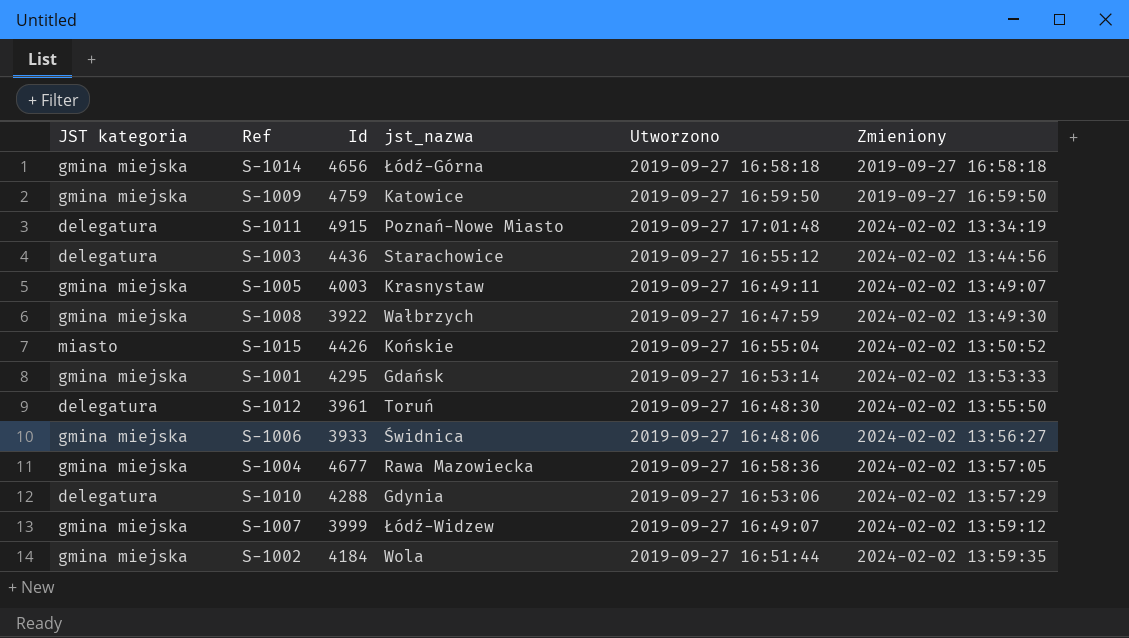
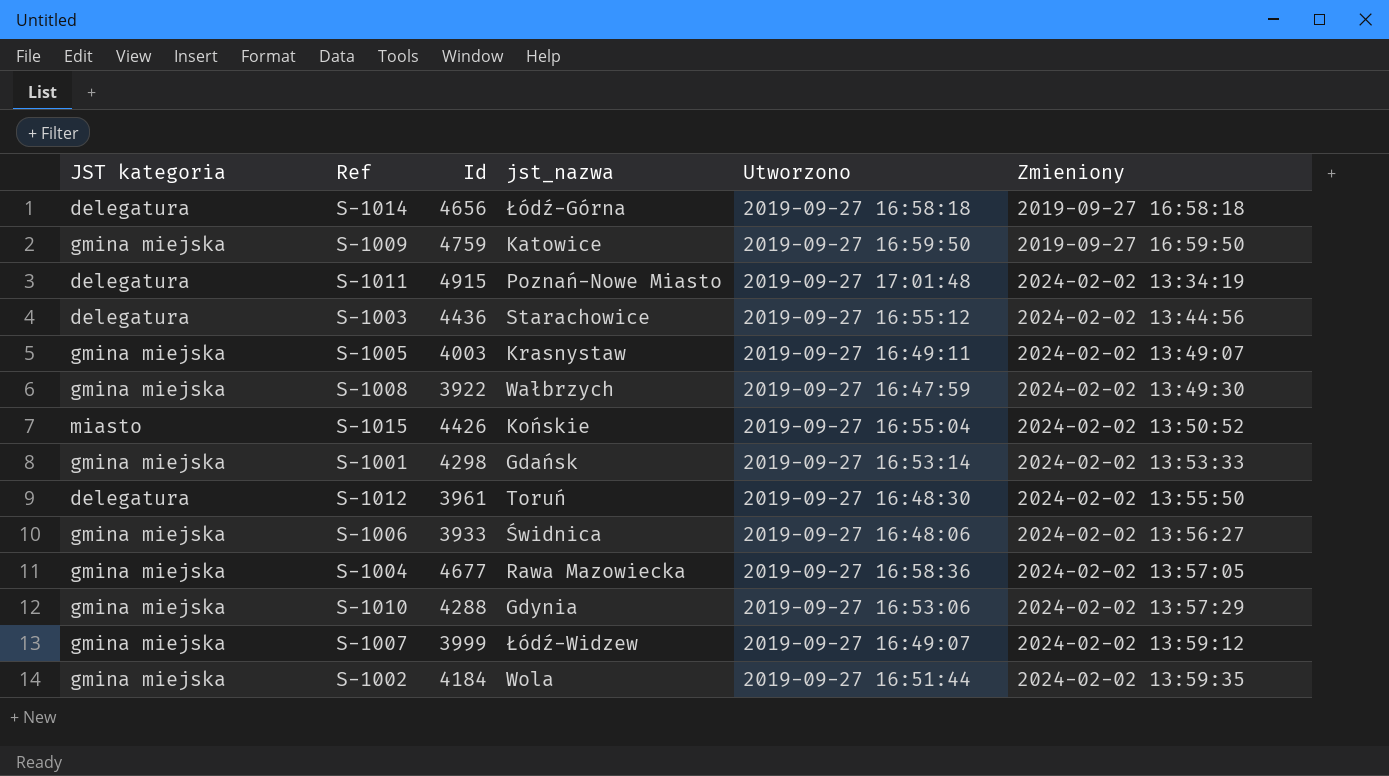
S-1014 | JST kategoria: gmina miejska -> delegatura
S-1001 | Id: 4295 -> 4298
S-1010 | JST kategoria: delegatura -> gmina miejska

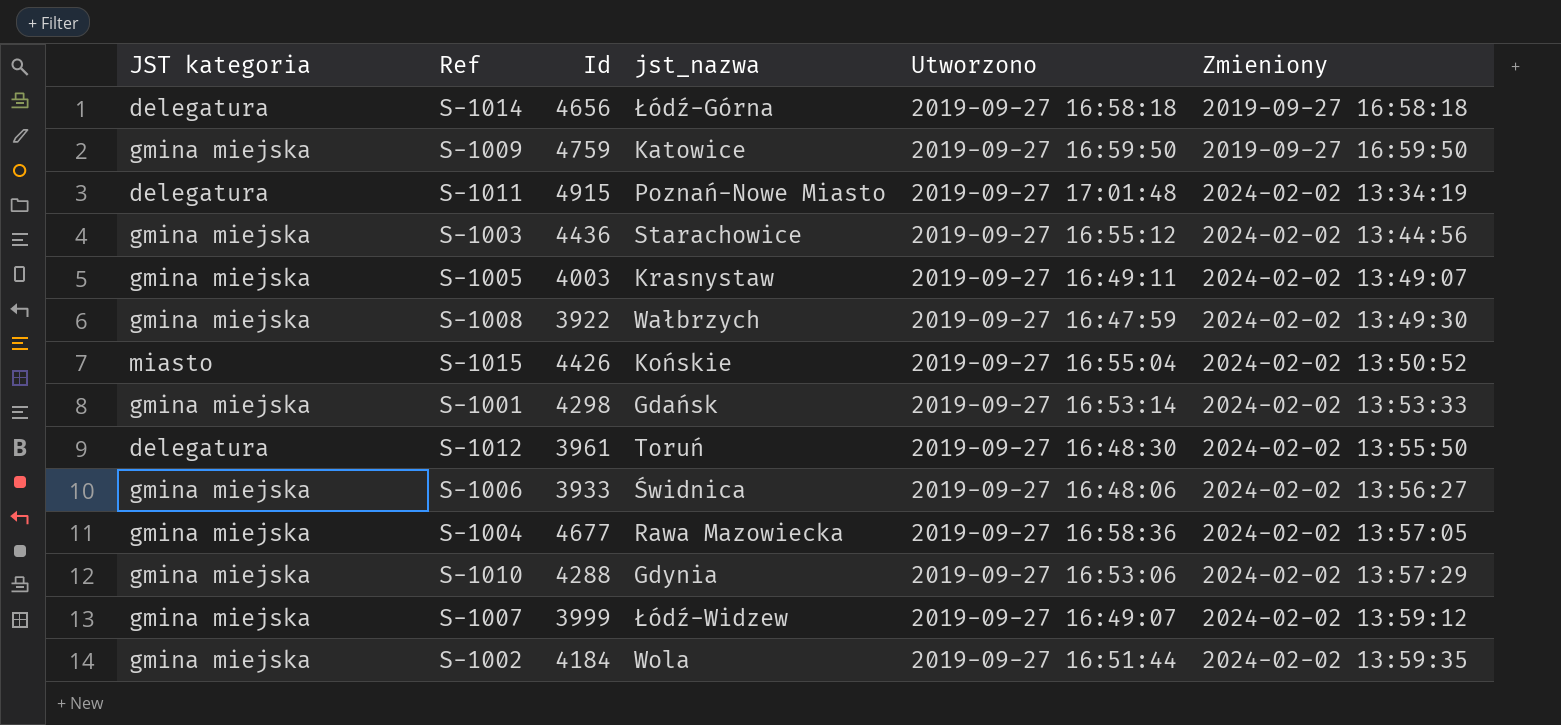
S-1003 | JST kategoria: delegatura -> gmina miejska

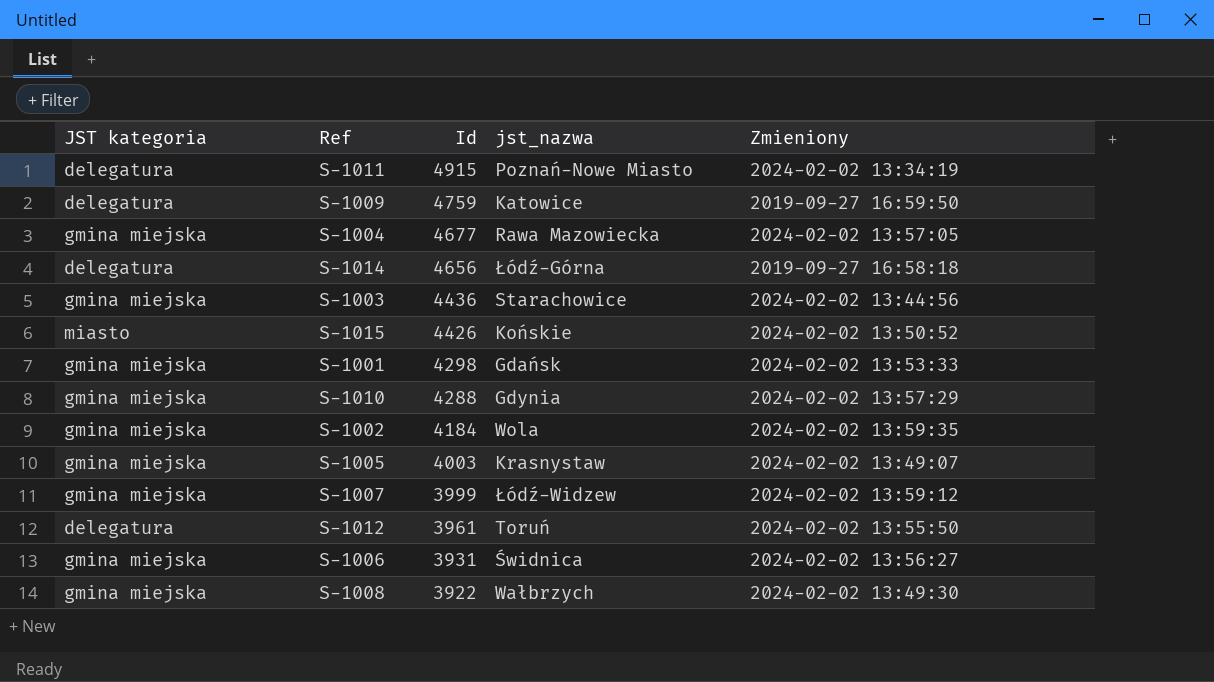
row order: Zmieniony ascending -> Id descending
column Utworzono | position: 5 -> none
S-1009 | JST kategoria: gmina miejska -> delegatura
S-1006 | Id: 3933 -> 3931

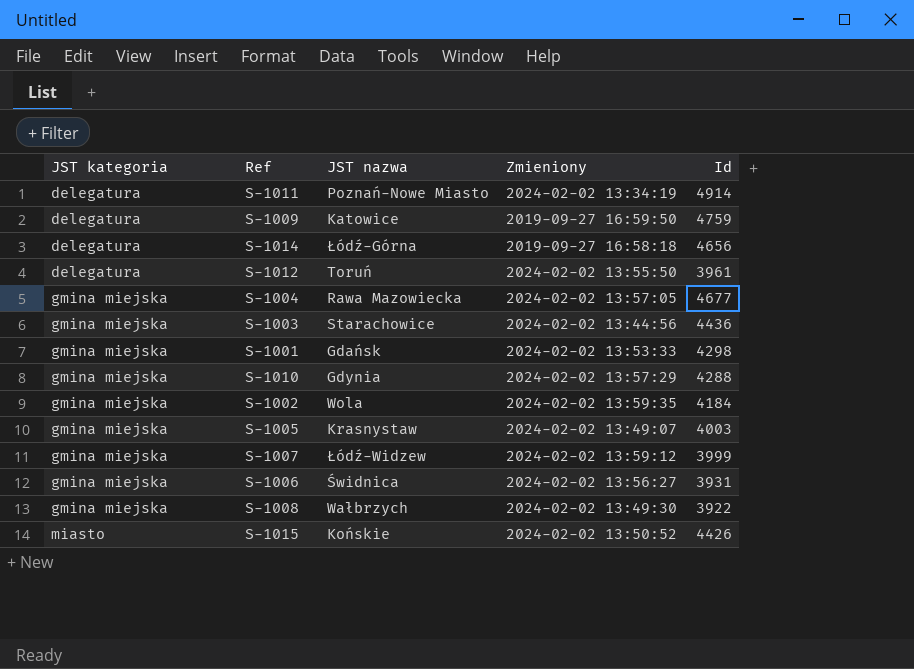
row order: Id descending -> JST kategoria ascending
column name: jst_nazwa -> JST nazwa
column Id | position: 3 -> 5
S-1011 | Id: 4915 -> 4914

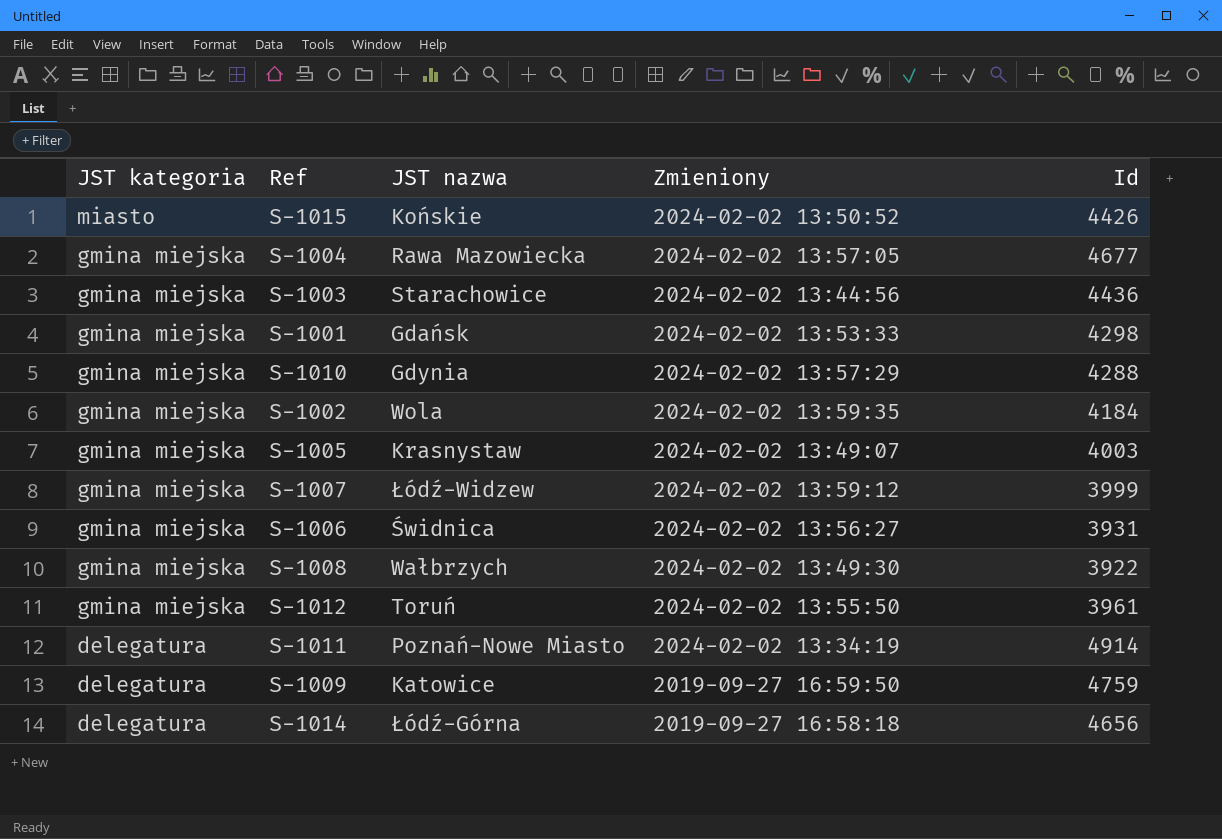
row order: JST kategoria ascending -> JST kategoria descending
S-1012 | JST kategoria: delegatura -> gmina miejska

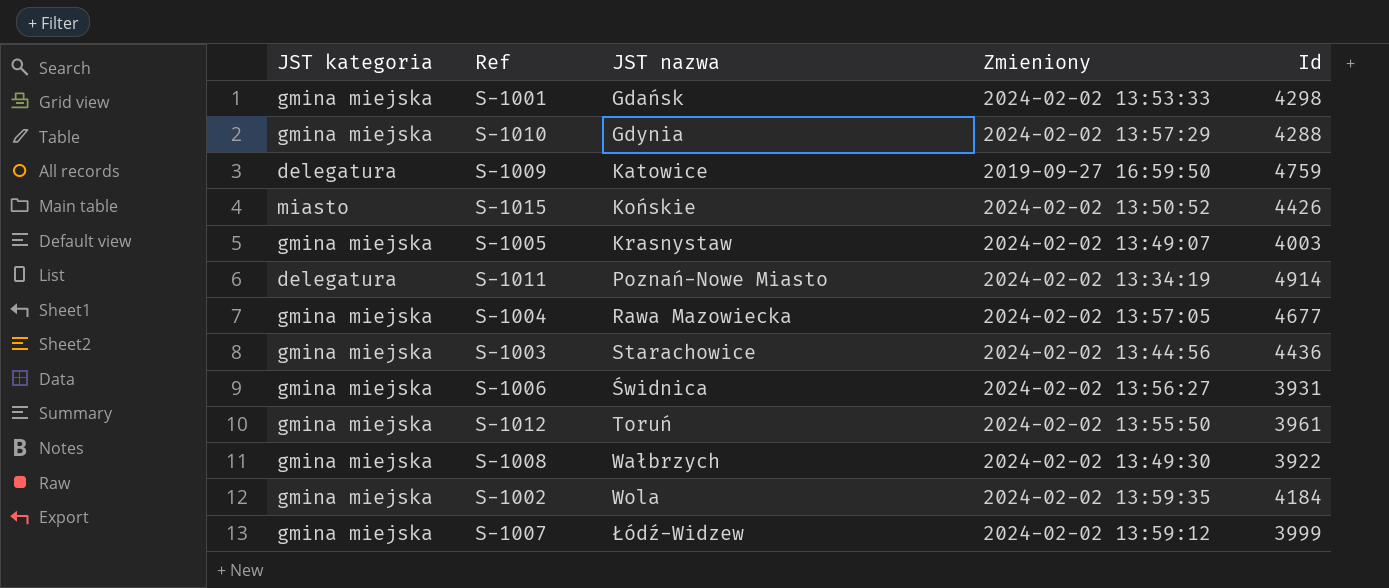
row order: JST kategoria descending -> JST nazwa ascending
row S-1014: delegatura | Łódź-Górna | 2019-09-27 16:58:18 | 4656 -> none

